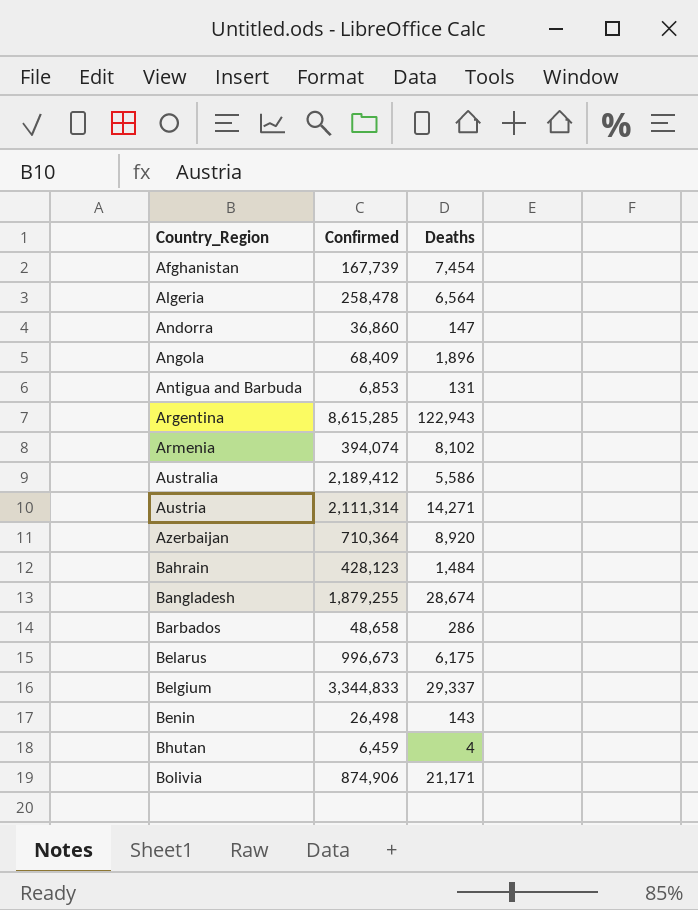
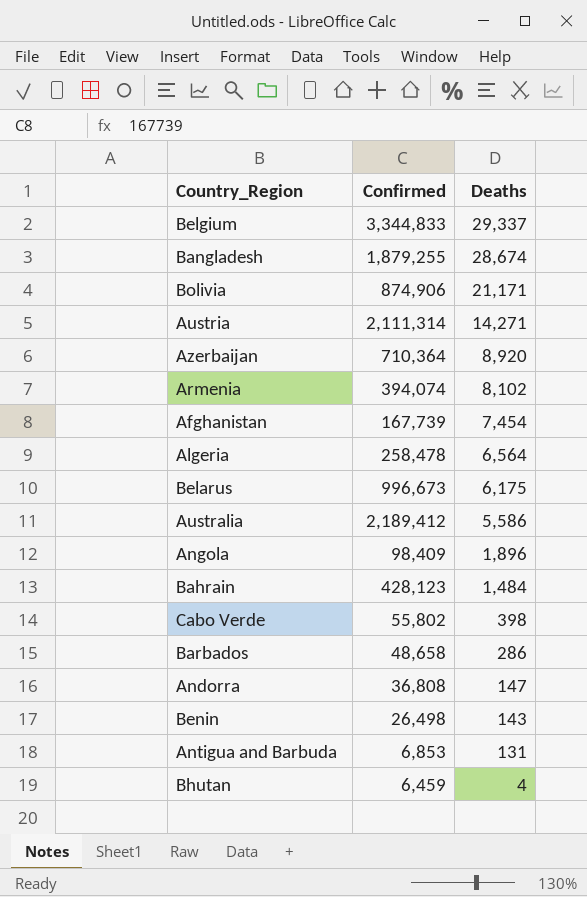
row order: Country_Region ascending -> Deaths descending
row Argentina: 8,615,285 | 122,943 -> none
Angola | Confirmed: 68,409 -> 98,409
row Cabo Verde: none -> 55,802 | 398
Andorra | Confirmed: 36,860 -> 36,808

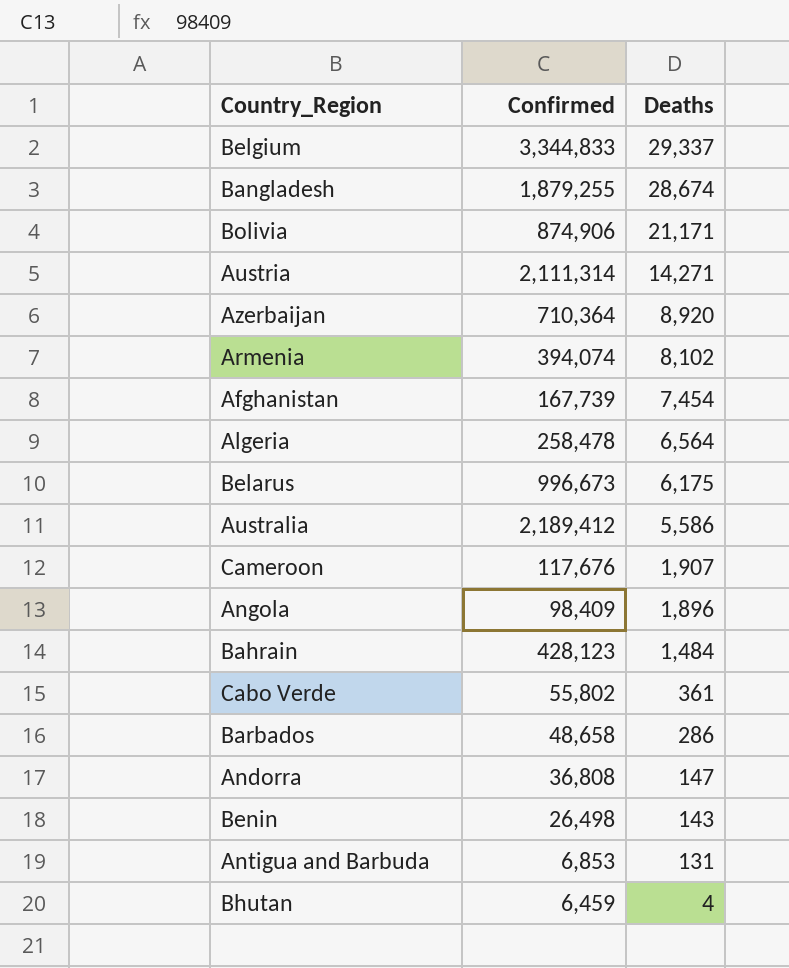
row Cameroon: none -> 117,676 | 1,907
Cabo Verde | Deaths: 398 -> 361

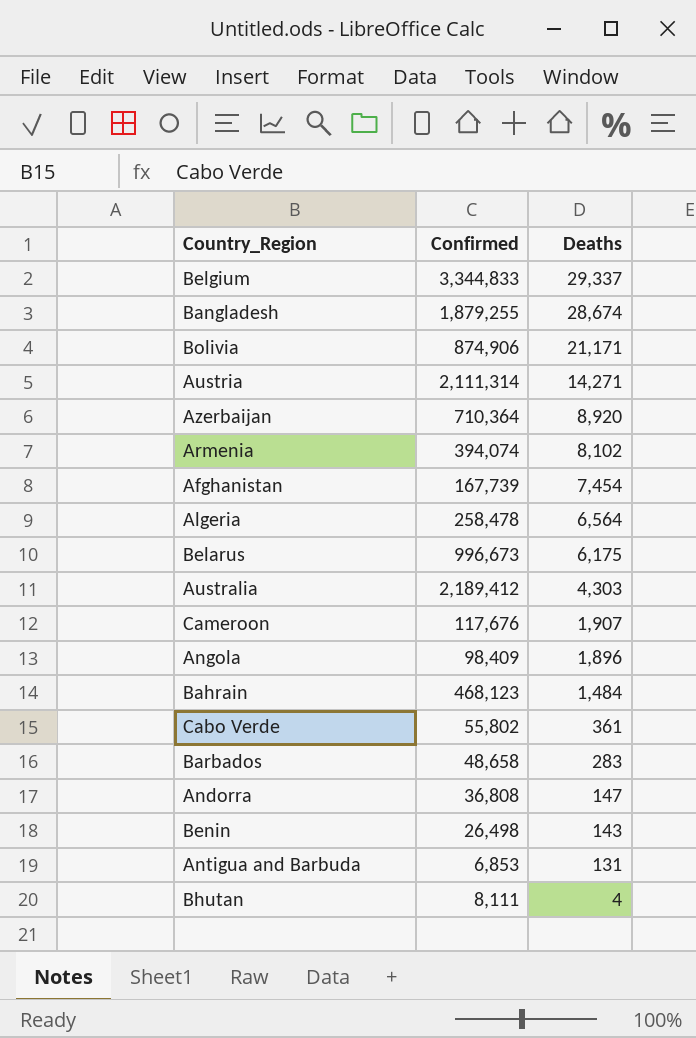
Australia | Deaths: 5,586 -> 4,303
Bahrain | Confirmed: 428,123 -> 468,123
Barbados | Deaths: 286 -> 283
Bhutan | Confirmed: 6,459 -> 8,111

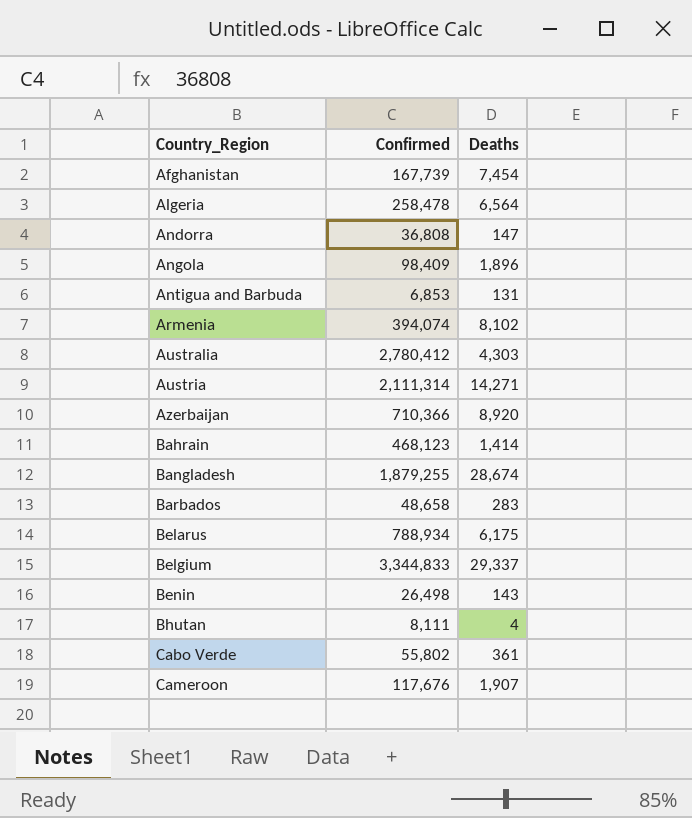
row order: Deaths descending -> Country_Region ascending
row Bolivia: 874,906 | 21,171 -> none
Australia | Confirmed: 2,189,412 -> 2,780,412
Azerbaijan | Confirmed: 710,364 -> 710,366
Bahrain | Deaths: 1,484 -> 1,414
Belarus | Confirmed: 996,673 -> 788,934

